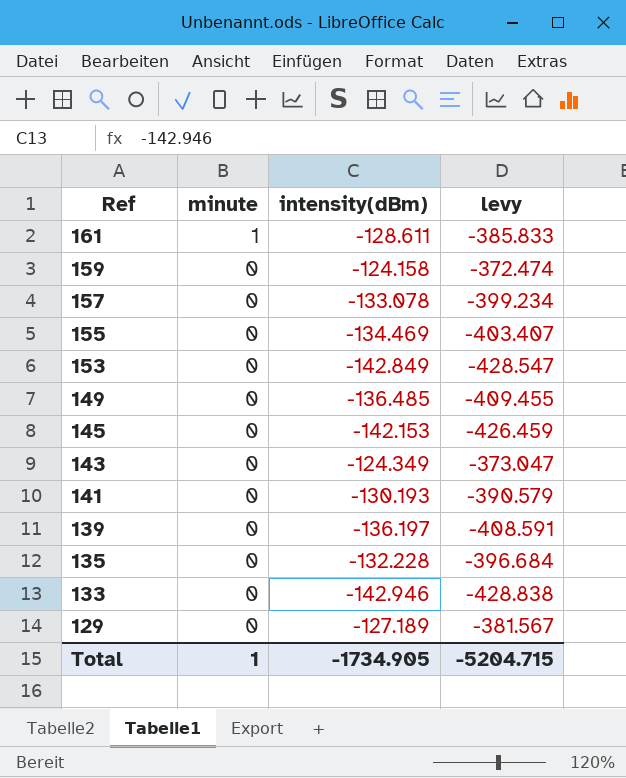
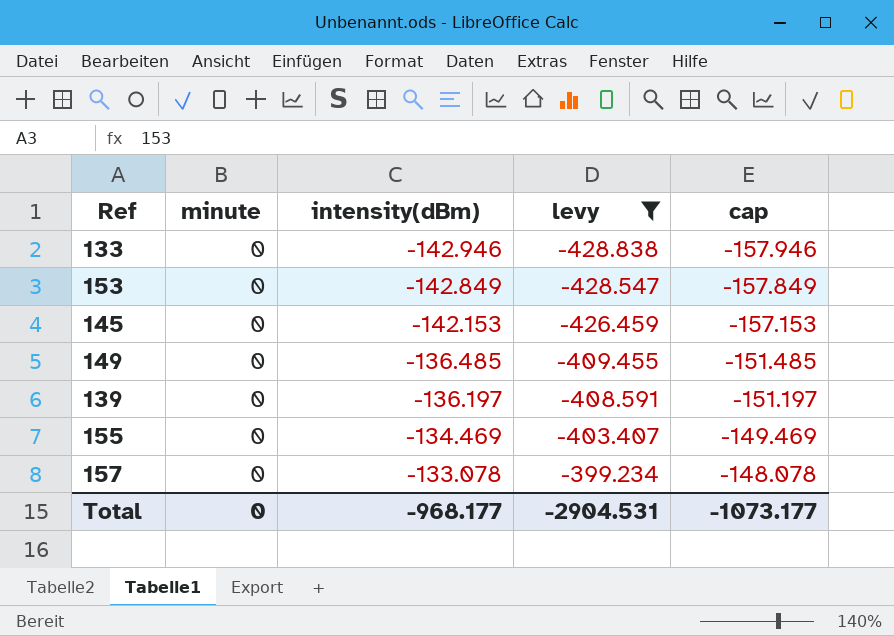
filter: none -> levy <= -399.234
row order: Ref descending -> intensity(dBm) ascending
column cap | formula: none -> [intensity(dBm)] - 15
Total | minute: 1 -> 0
Total | intensity(dBm): -1734.905 -> -968.177
Total | levy: -5204.715 -> -2904.531

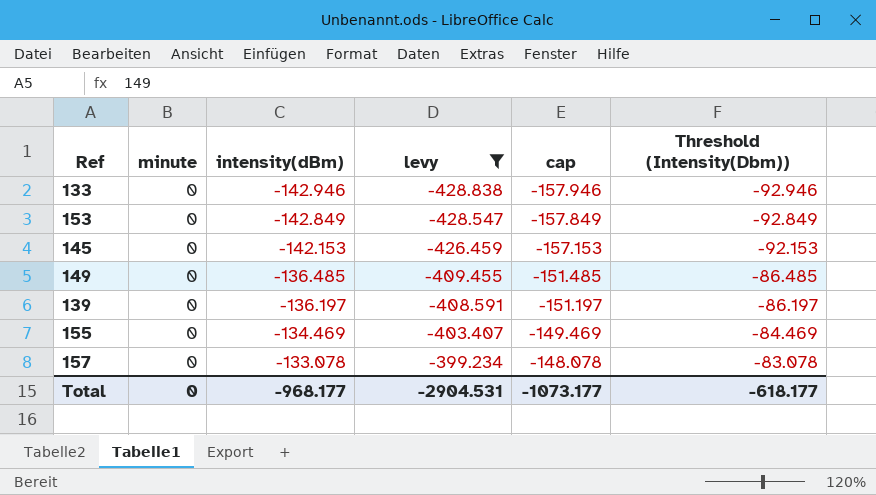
column Threshold (Intensity(Dbm)) | formula: none -> [intensity(dBm)] + 50

